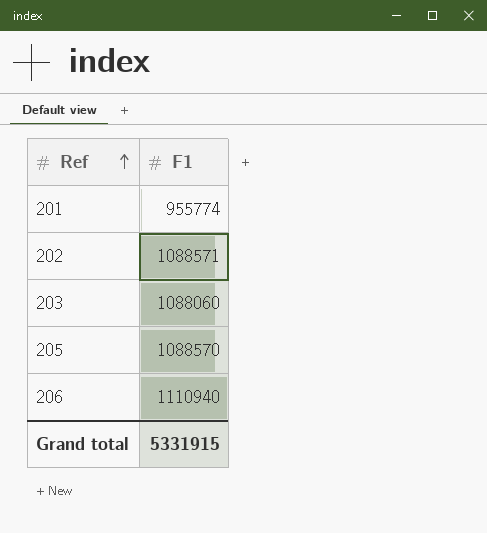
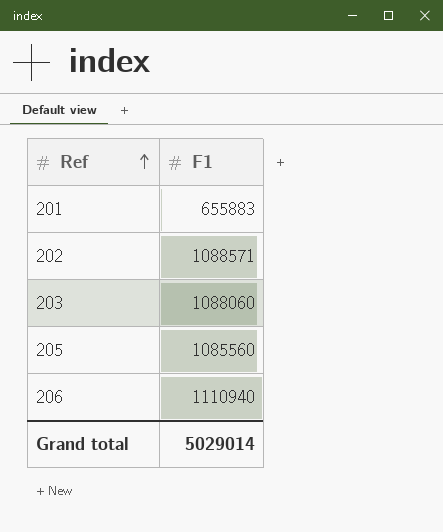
201 | F1: 955774 -> 655883
205 | F1: 1088570 -> 1085560
Grand total | F1: 5331915 -> 5029014

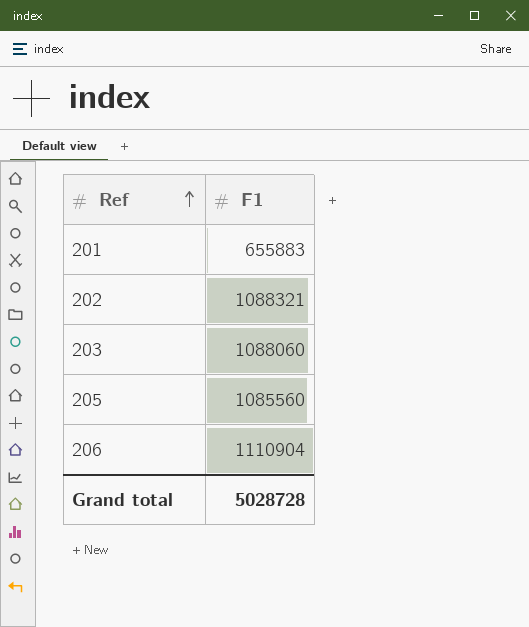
202 | F1: 1088571 -> 1088321
206 | F1: 1110940 -> 1110904
Grand total | F1: 5029014 -> 5028728

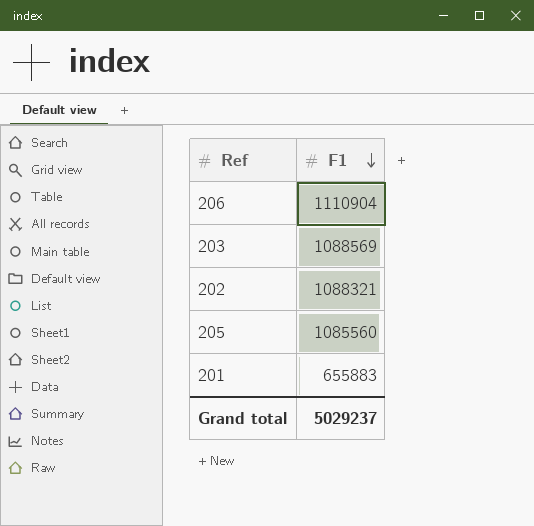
row order: Ref ascending -> F1 descending
203 | F1: 1088060 -> 1088569
Grand total | F1: 5028728 -> 5029237

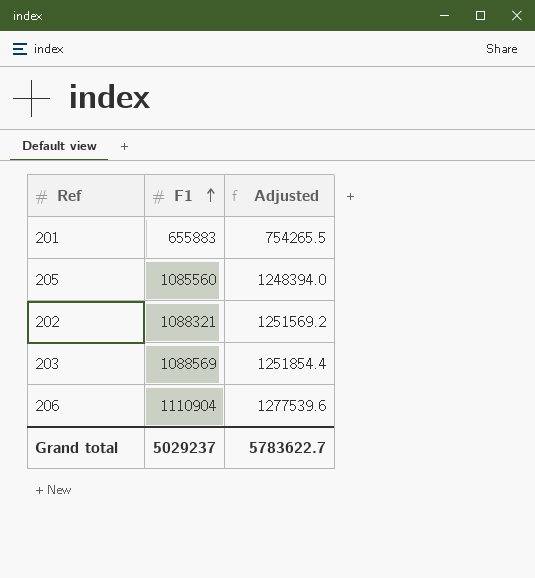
row order: F1 descending -> F1 ascending
column Adjusted | formula: none -> [F1] * 1.15

